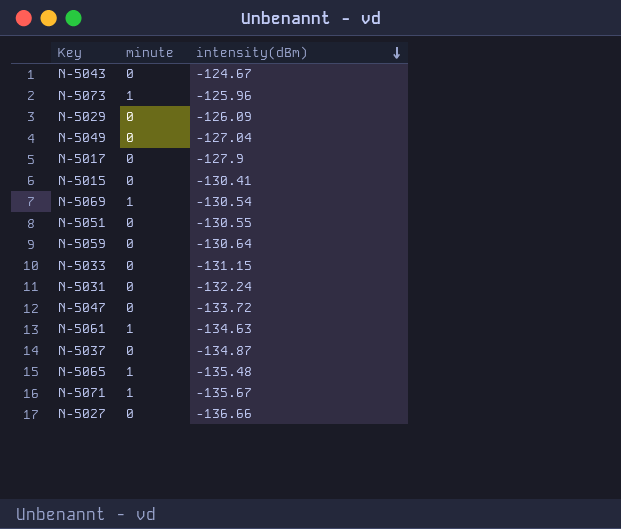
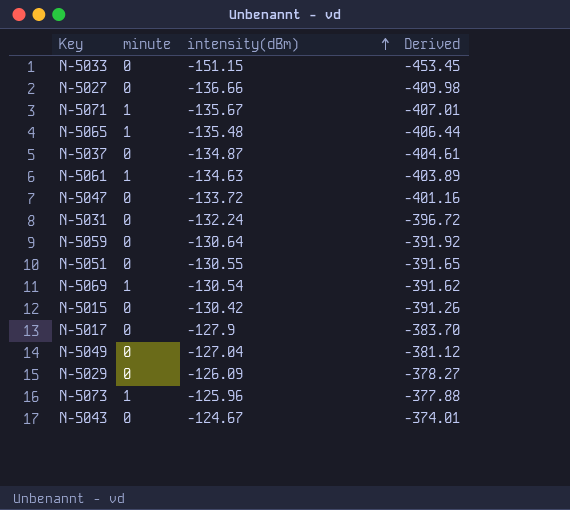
row order: intensity(dBm) descending -> intensity(dBm) ascending
column Derived | formula: none -> [intensity(dBm)] * 3
N-5033 | intensity(dBm): -131.15 -> -151.15
N-5015 | intensity(dBm): -130.41 -> -130.42

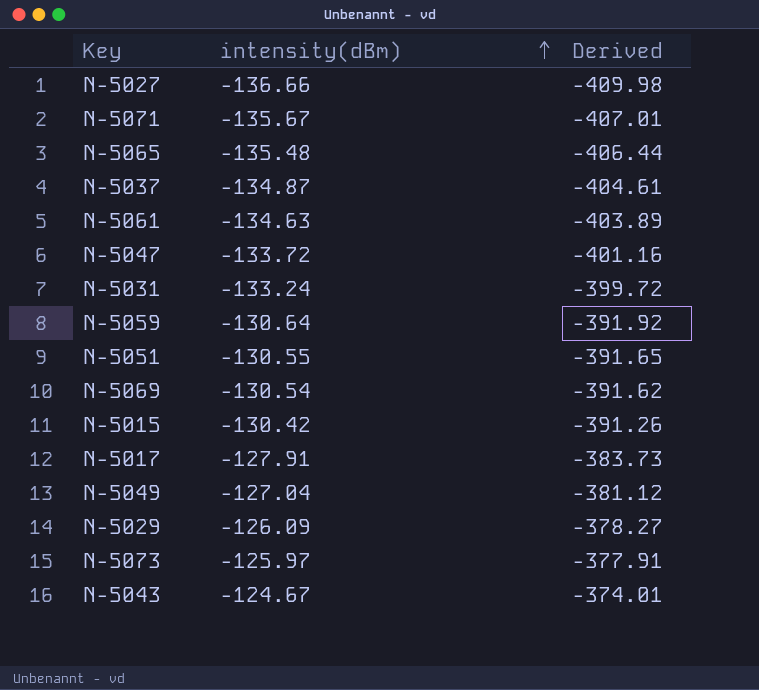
column minute | position: 2 -> none
row N-5033: 0 | -151.15 | -453.45 -> none
N-5031 | intensity(dBm): -132.24 -> -133.24
N-5031 | Derived: -396.72 -> -399.72
N-5017 | intensity(dBm): -127.9 -> -127.91
N-5017 | Derived: -383.70 -> -383.73
N-5073 | intensity(dBm): -125.96 -> -125.97
N-5073 | Derived: -377.88 -> -377.91

